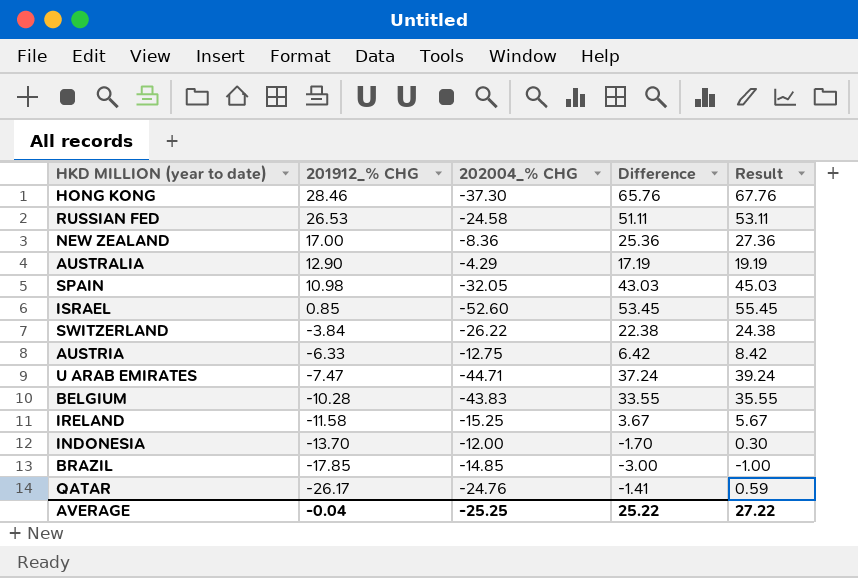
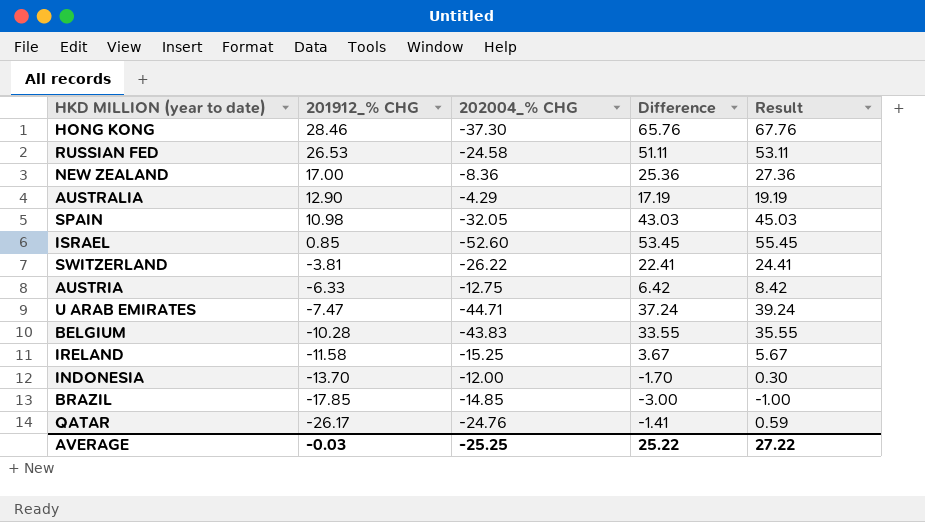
SWITZERLAND | 201912_% CHG: -3.84 -> -3.81
SWITZERLAND | Difference: 22.38 -> 22.41
SWITZERLAND | Result: 24.38 -> 24.41
AVERAGE | 201912_% CHG: -0.04 -> -0.03

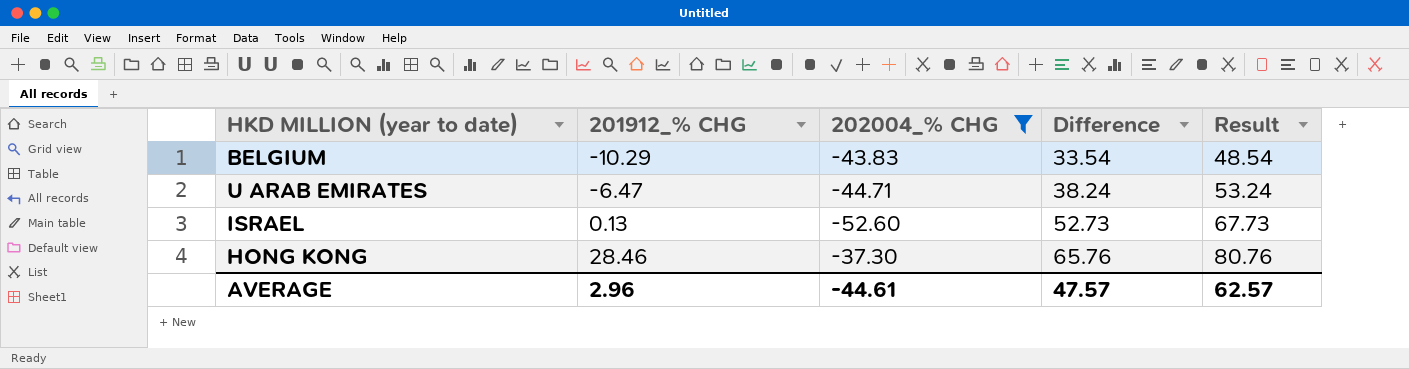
filter: none -> 202004_% CHG <= -37.30
row order: 201912_% CHG descending -> 201912_% CHG ascending
column Result | formula: [Difference] + 2 -> [Difference] + 15
BELGIUM | 201912_% CHG: -10.28 -> -10.29
BELGIUM | Difference: 33.55 -> 33.54
U ARAB EMIRATES | 201912_% CHG: -7.47 -> -6.47
U ARAB EMIRATES | Difference: 37.24 -> 38.24
ISRAEL | 201912_% CHG: 0.85 -> 0.13
ISRAEL | Difference: 53.45 -> 52.73
AVERAGE | 201912_% CHG: -0.03 -> 2.96
AVERAGE | 202004_% CHG: -25.25 -> -44.61
AVERAGE | Difference: 25.22 -> 47.57
AVERAGE | Result: 27.22 -> 62.57

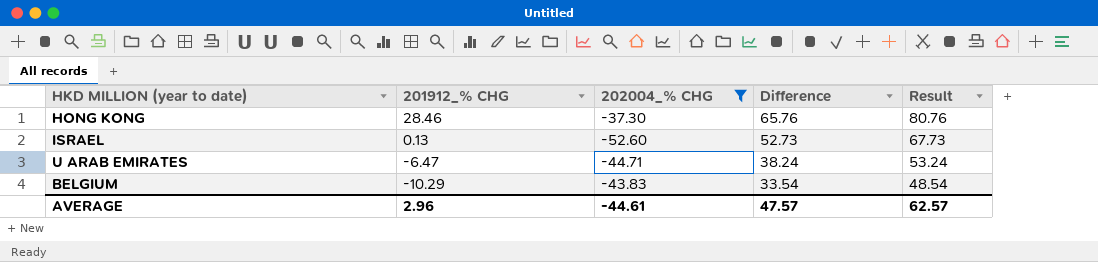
row order: 201912_% CHG ascending -> 201912_% CHG descending

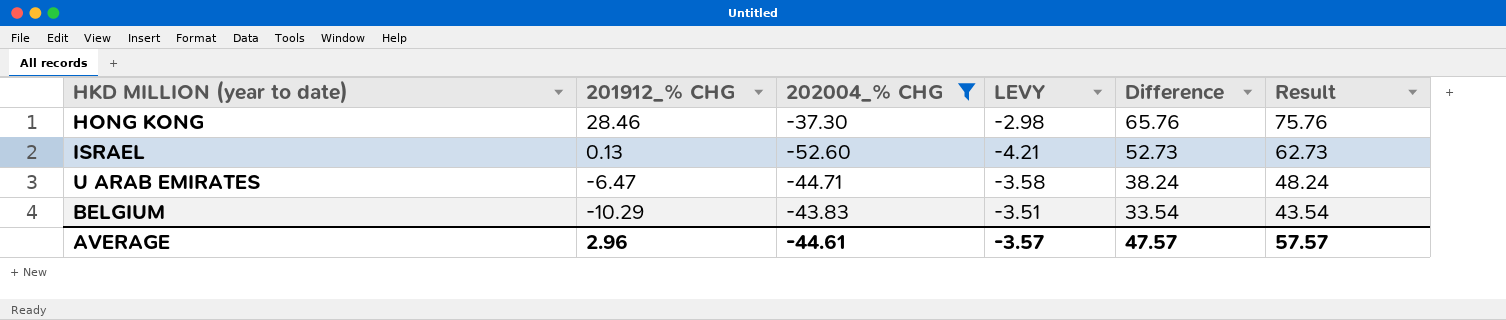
column LEVY | formula: none -> [202004_% CHG] * 0.08
column Result | formula: [Difference] + 15 -> [Difference] + 10
AVERAGE | Result: 62.57 -> 57.57

